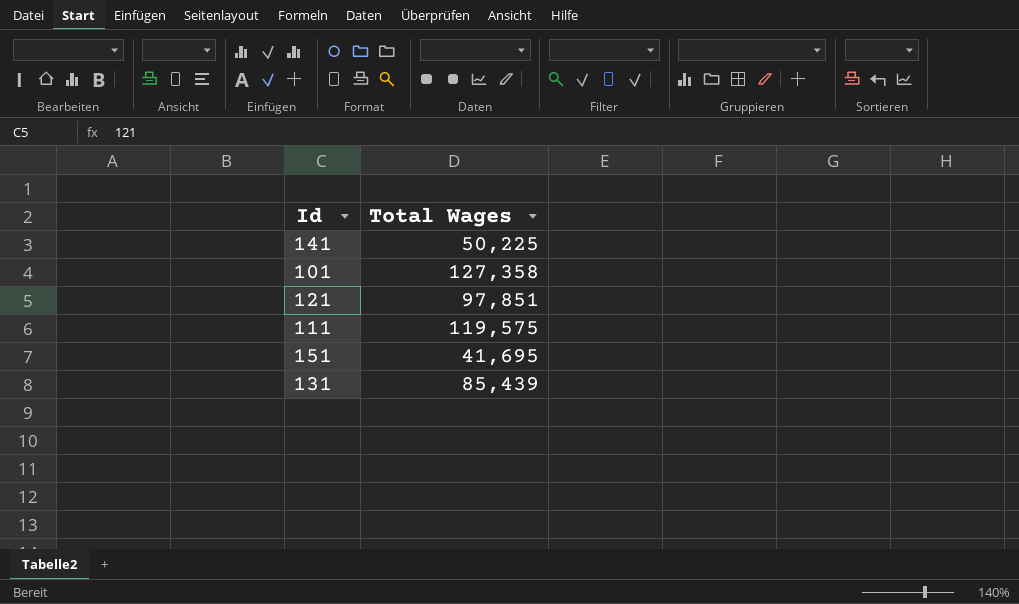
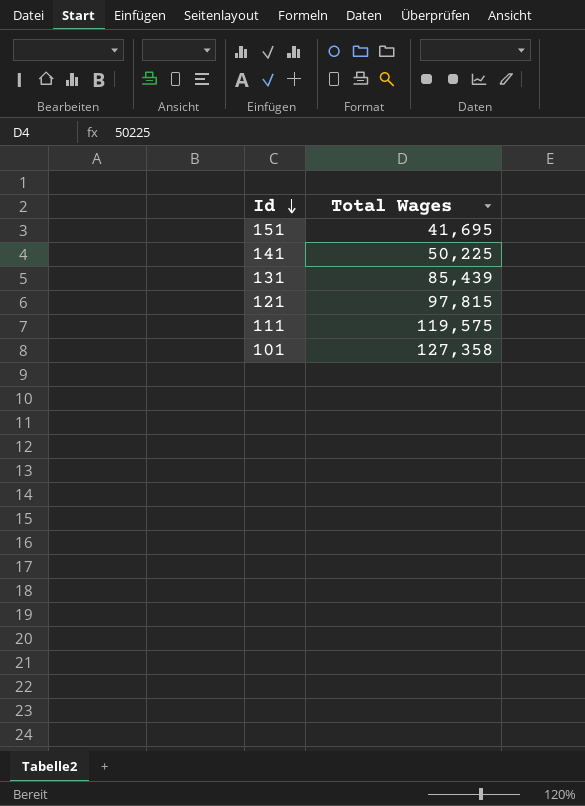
row order: none -> Id descending
121 | Total Wages: 97,851 -> 97,815

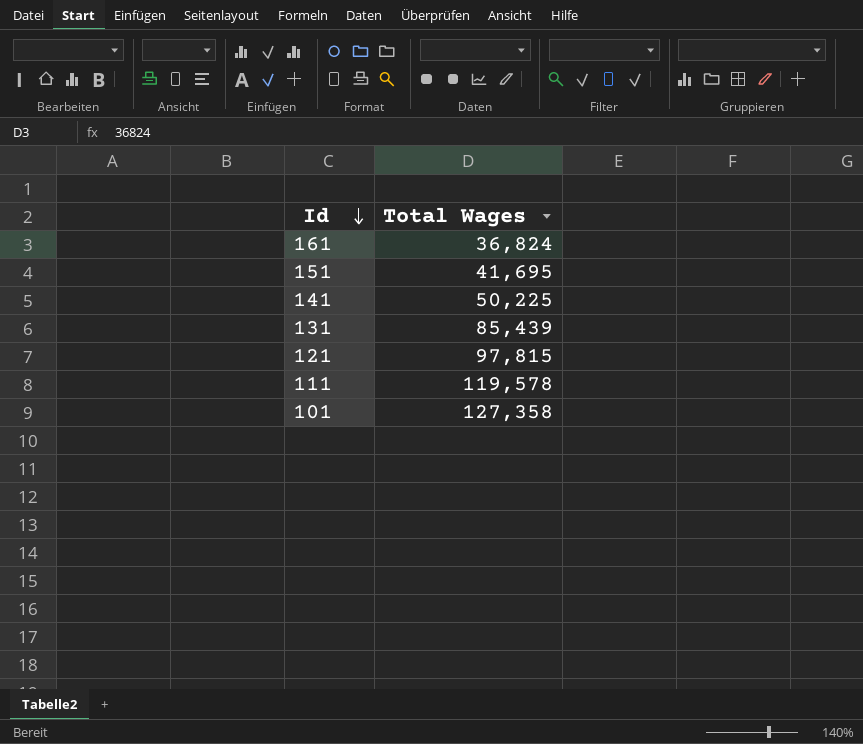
row 161: none -> 36,824
111 | Total Wages: 119,575 -> 119,578

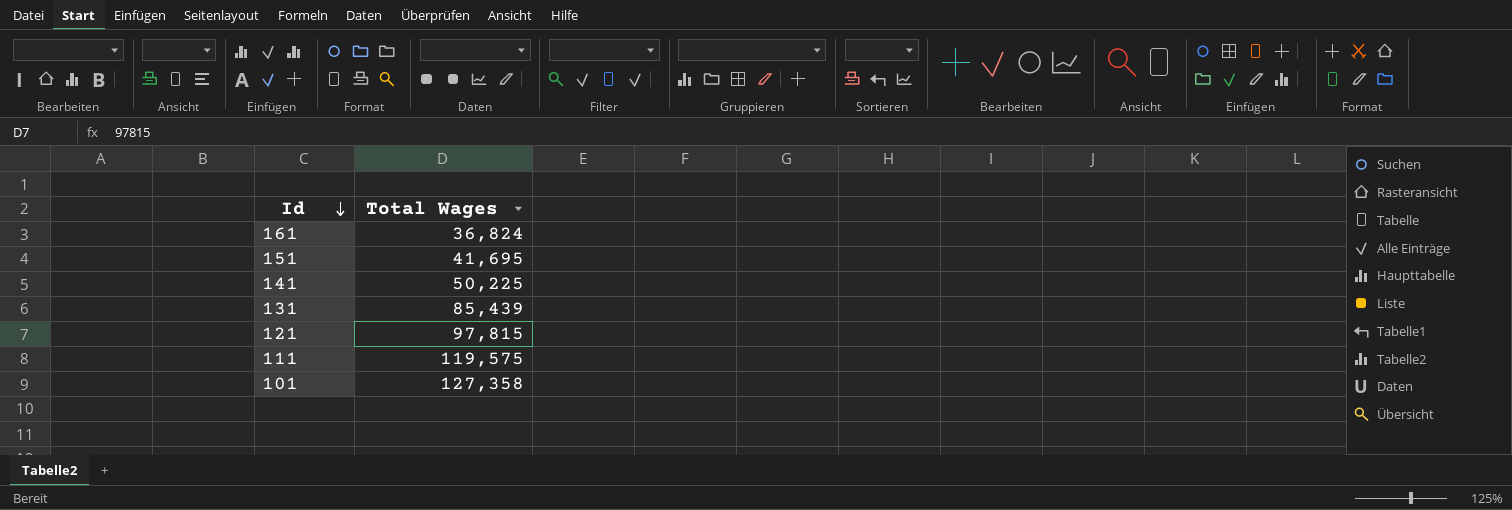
111 | Total Wages: 119,578 -> 119,575

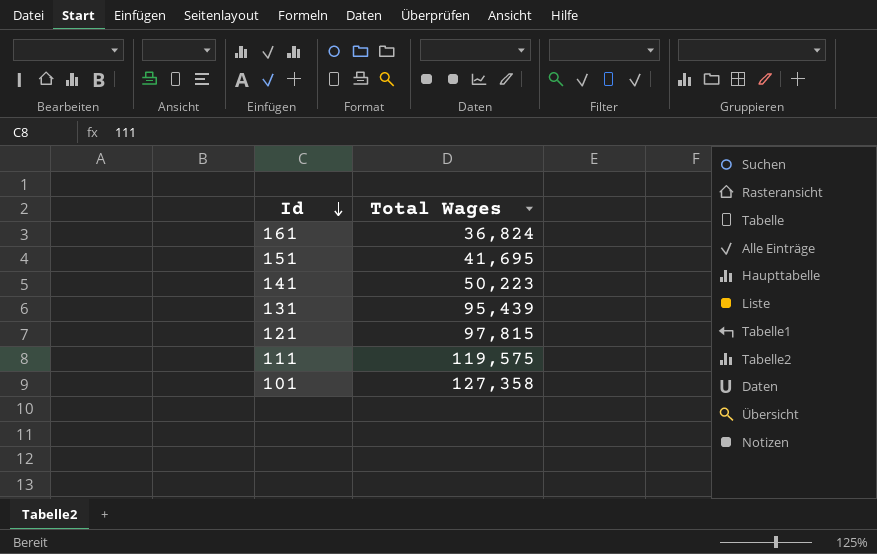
141 | Total Wages: 50,225 -> 50,223
131 | Total Wages: 85,439 -> 95,439

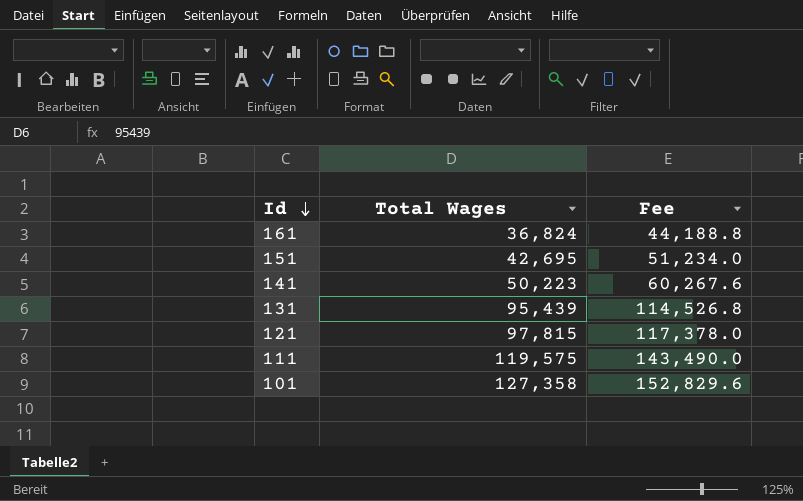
column Fee | formula: none -> [Total Wages] * 1.2
151 | Total Wages: 41,695 -> 42,695

